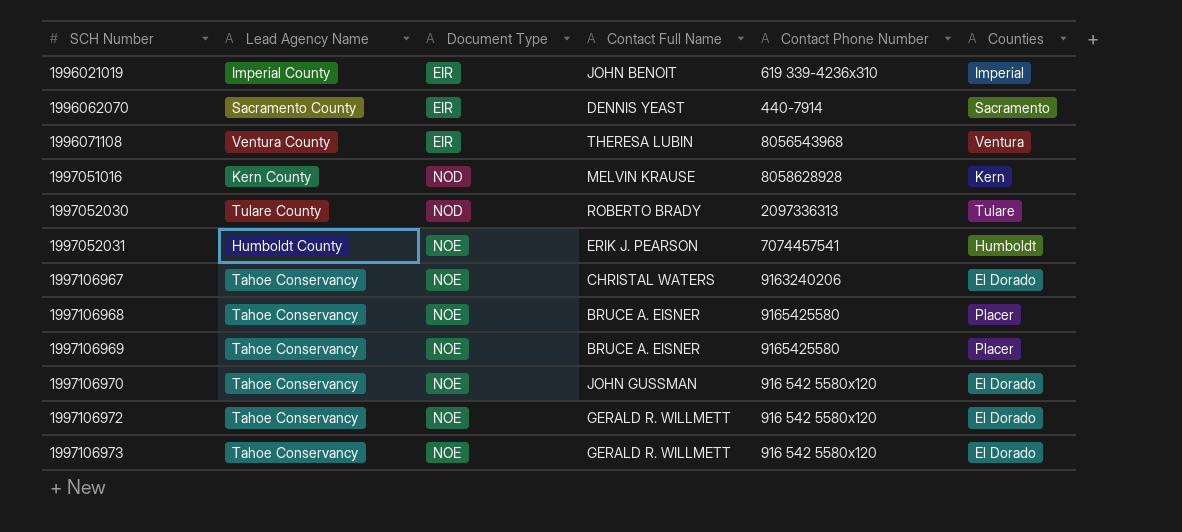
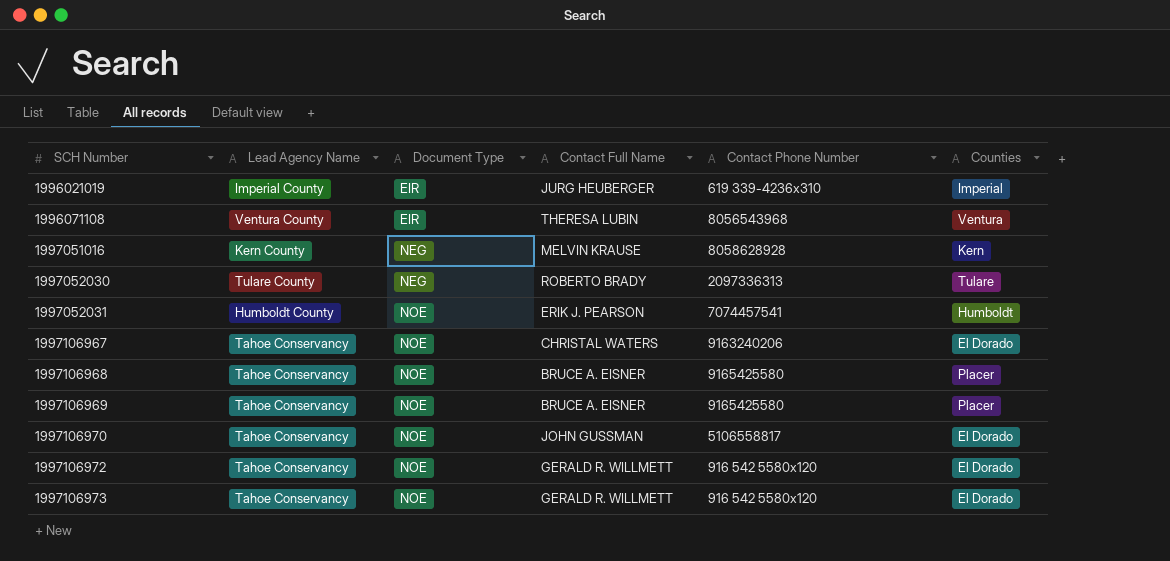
row 1996062070: Sacramento County | EIR | DENNIS YEAST | 440-7914 | Sacramento -> none
1996021019 | Contact Full Name: JOHN BENOIT -> JURG HEUBERGER
1997051016 | Document Type: NOD -> NEG
1997052030 | Document Type: NOD -> NEG
1997106970 | Contact Phone Number: 916 542 5580x120 -> 5106558817

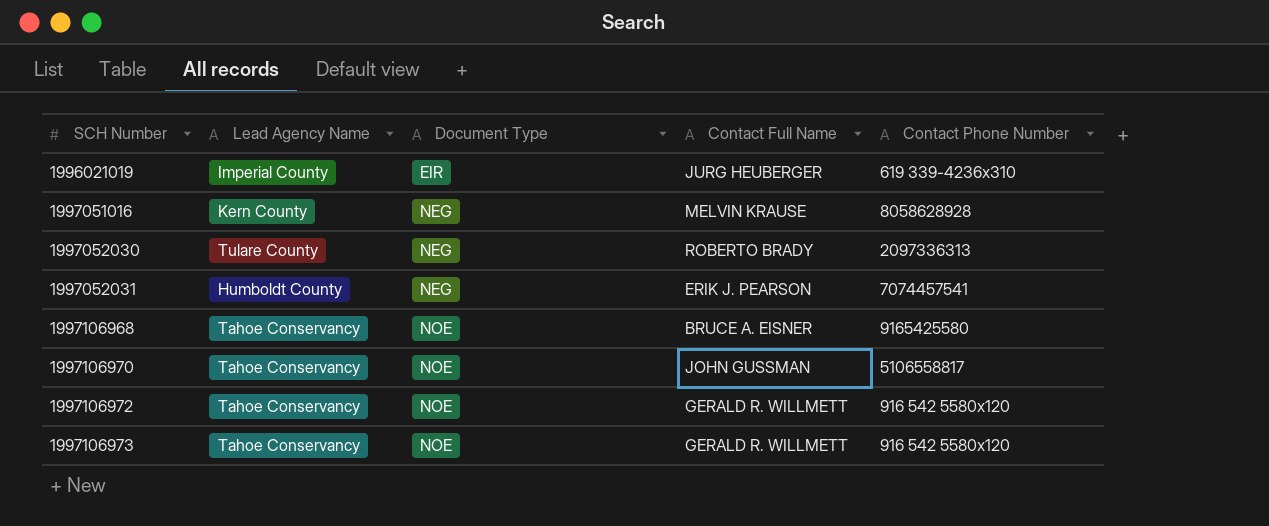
column Counties | position: 6 -> none
row 1996071108: Ventura County | EIR | THERESA LUBIN | 8056543968 | Ventura -> none
row 1997106967: Tahoe Conservancy | NOE | CHRISTAL WATERS | 9163240206 | El Dorado -> none
row 1997106969: Tahoe Conservancy | NOE | BRUCE A. EISNER | 9165425580 | Placer -> none
1997052031 | Document Type: NOE -> NEG

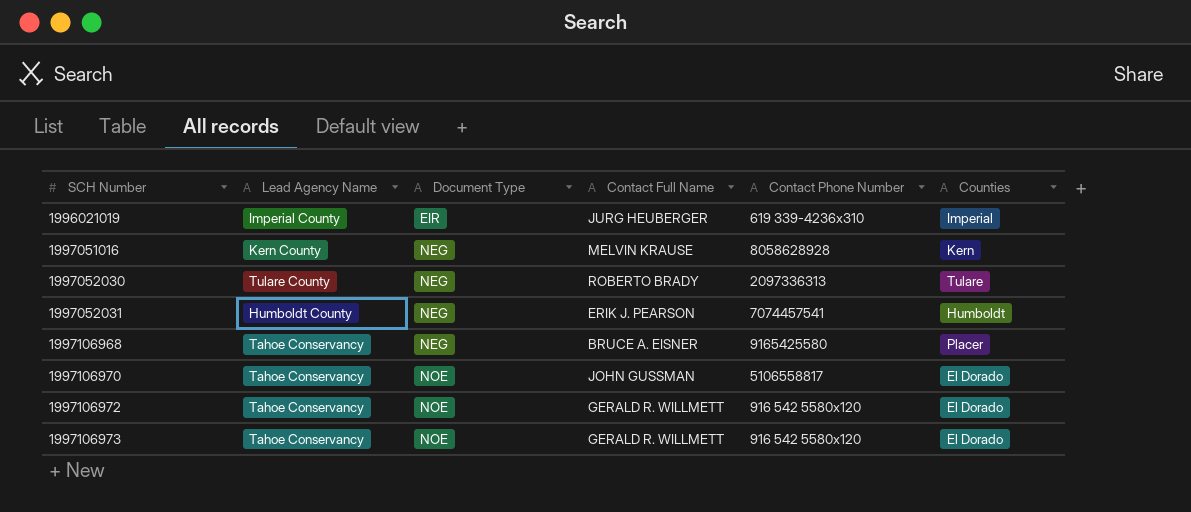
column Counties | position: none -> 6
1997106968 | Document Type: NOE -> NEG

